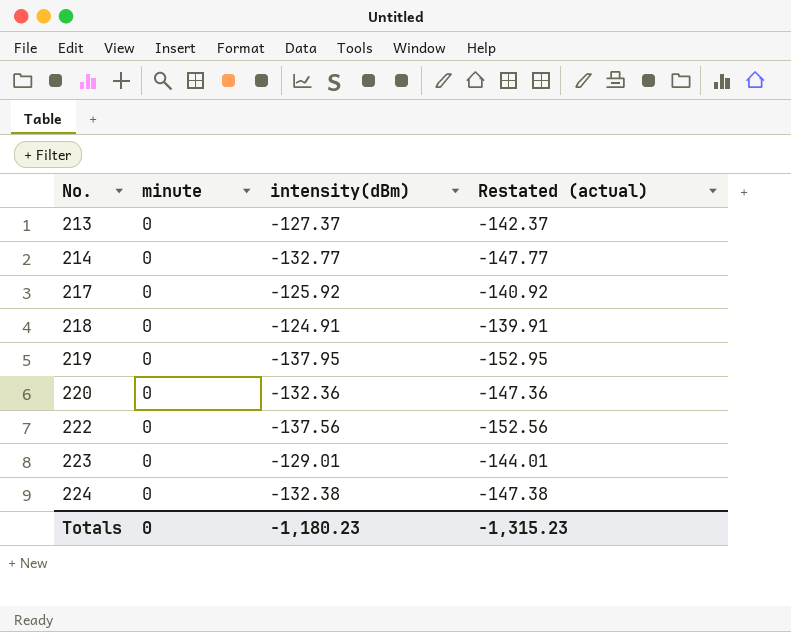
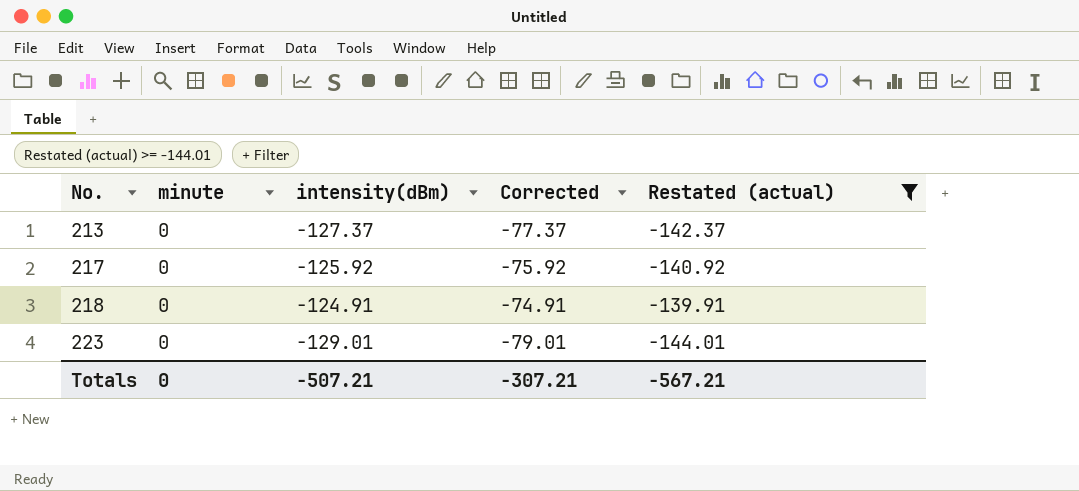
filter: none -> Restated (actual) >= -144.01
column Corrected | formula: none -> [intensity(dBm)] + 50
Totals | intensity(dBm): -1,180.23 -> -507.21
Totals | Restated (actual): -1,315.23 -> -567.21

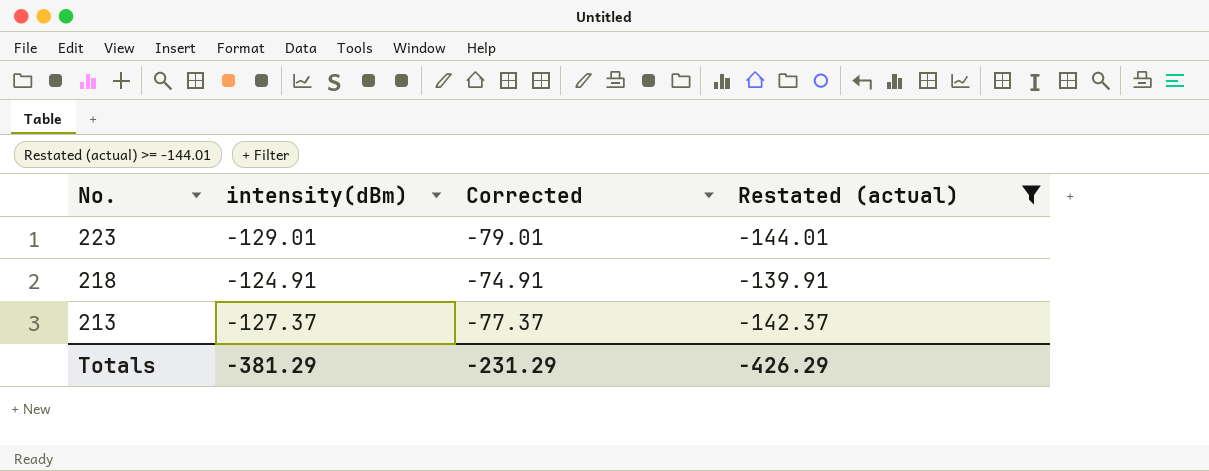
row order: No. ascending -> No. descending
column minute | position: 2 -> none
row 217: 0 | -125.92 | -75.92 | -140.92 -> none
Totals | intensity(dBm): -507.21 -> -381.29
Totals | Corrected: -307.21 -> -231.29
Totals | Restated (actual): -567.21 -> -426.29

